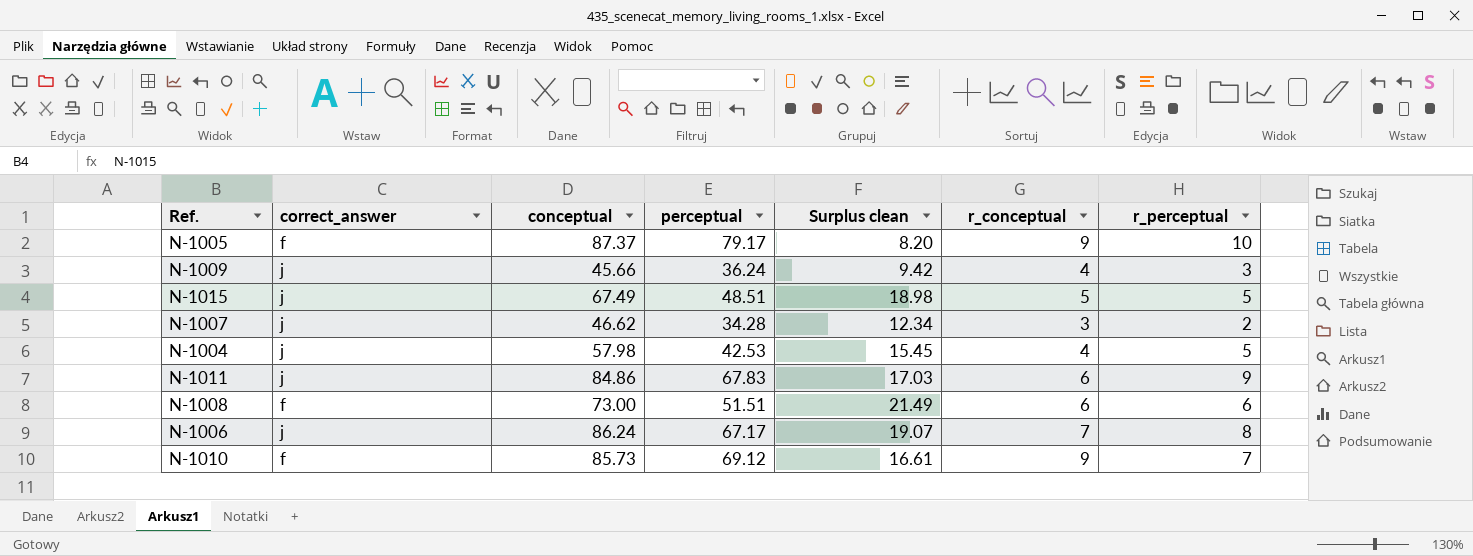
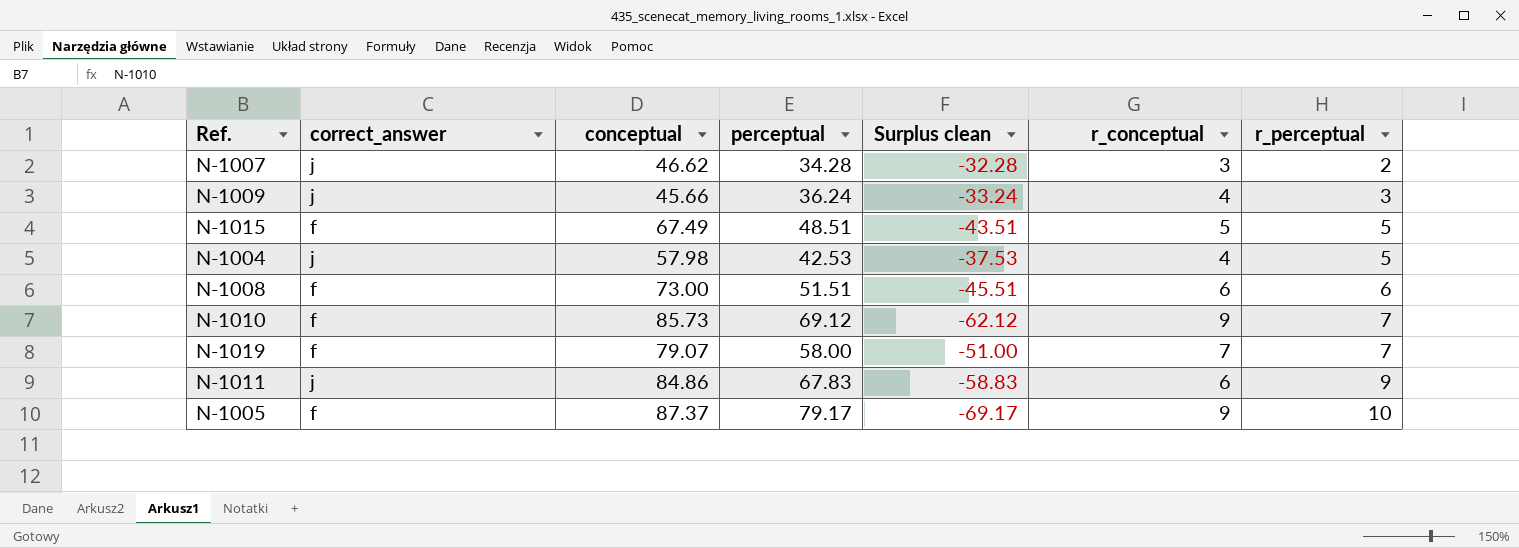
row order: none -> r_perceptual ascending
column Surplus clean | formula: [conceptual] - [perceptual] -> [r_perceptual] - [perceptual]
row N-1006: j | 86.24 | 67.17 | 19.07 | 7 | 8 -> none
N-1015 | correct_answer: j -> f
row N-1019: none -> f | 79.07 | 58.00 | -51.00 | 7 | 7

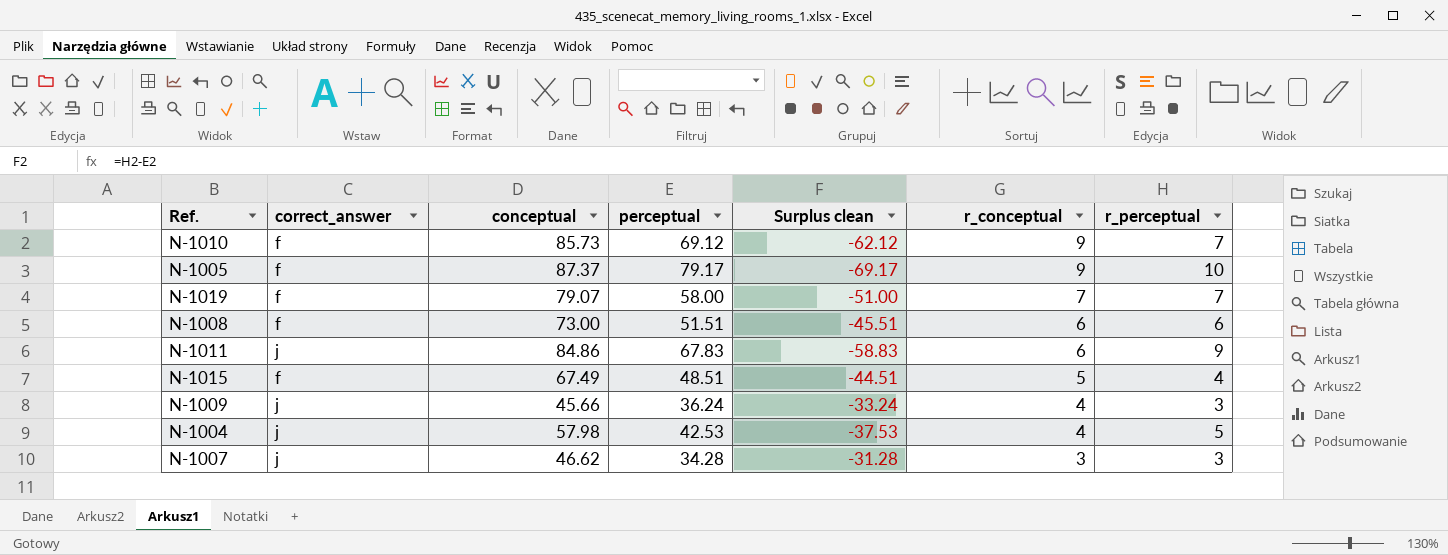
row order: r_perceptual ascending -> r_conceptual descending
N-1015 | Surplus clean: -43.51 -> -44.51
N-1015 | r_perceptual: 5 -> 4
N-1007 | Surplus clean: -32.28 -> -31.28
N-1007 | r_perceptual: 2 -> 3

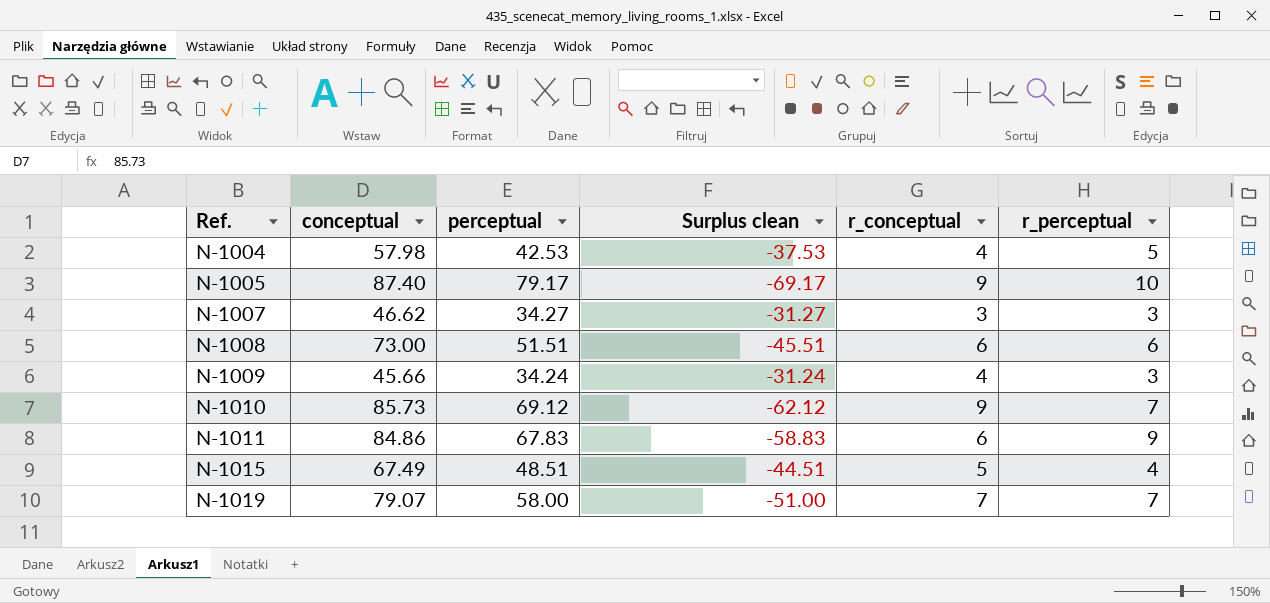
row order: r_conceptual descending -> Ref. ascending
column correct_answer | position: 2 -> none
N-1005 | conceptual: 87.37 -> 87.40
N-1007 | perceptual: 34.28 -> 34.27
N-1007 | Surplus clean: -31.28 -> -31.27
N-1009 | perceptual: 36.24 -> 34.24
N-1009 | Surplus clean: -33.24 -> -31.24

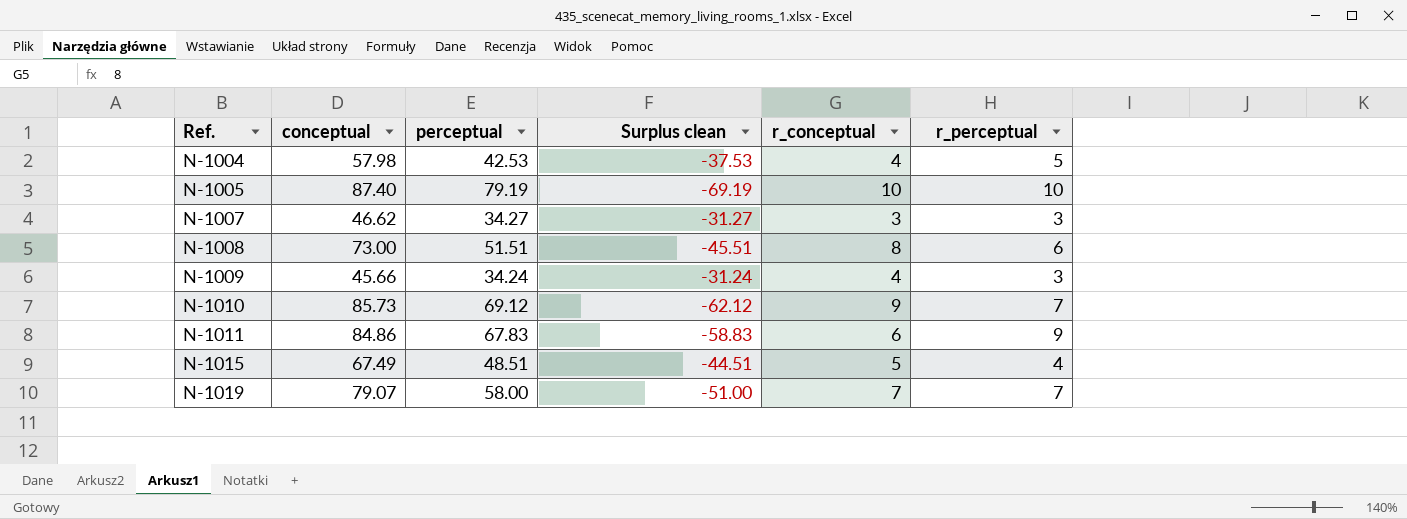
N-1005 | perceptual: 79.17 -> 79.19
N-1005 | Surplus clean: -69.17 -> -69.19
N-1005 | r_conceptual: 9 -> 10
N-1008 | r_conceptual: 6 -> 8

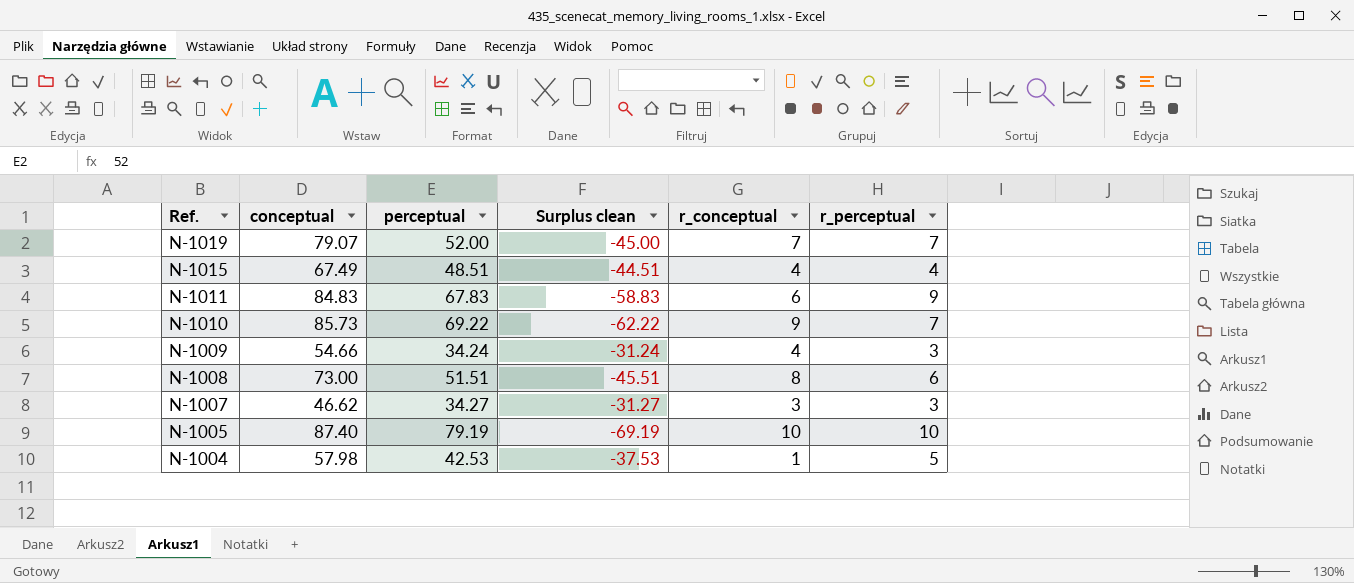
row order: Ref. ascending -> Ref. descending
N-1019 | perceptual: 58.00 -> 52.00
N-1019 | Surplus clean: -51.00 -> -45.00
N-1015 | r_conceptual: 5 -> 4
N-1011 | conceptual: 84.86 -> 84.83
N-1010 | perceptual: 69.12 -> 69.22
N-1010 | Surplus clean: -62.12 -> -62.22
N-1009 | conceptual: 45.66 -> 54.66
N-1004 | r_conceptual: 4 -> 1

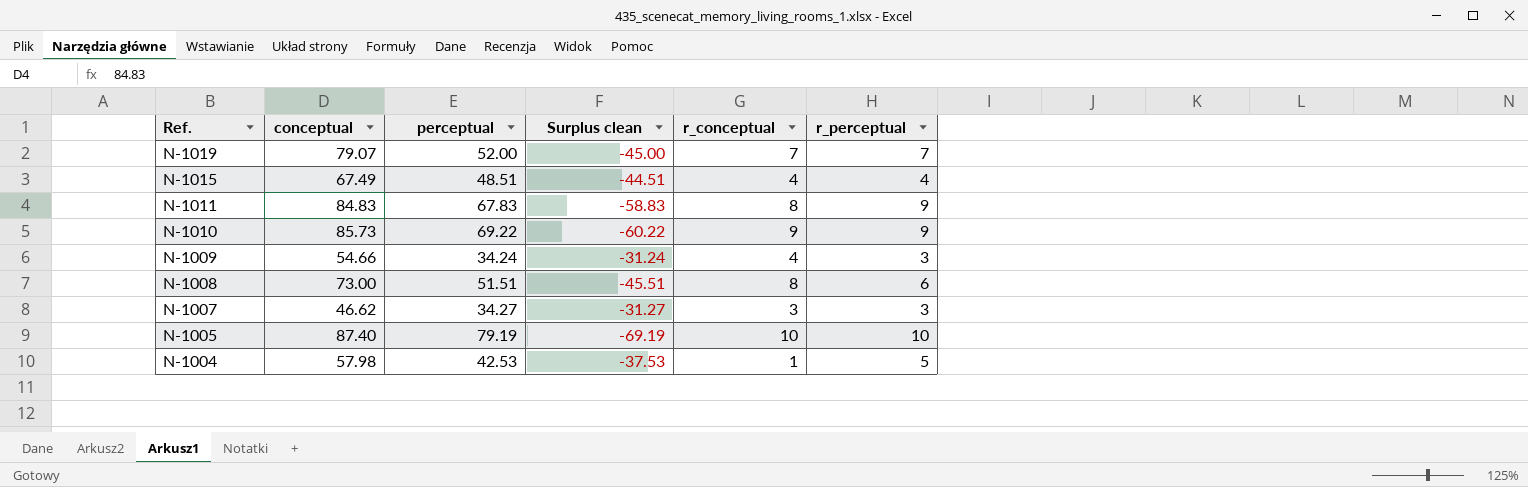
N-1011 | r_conceptual: 6 -> 8
N-1010 | Surplus clean: -62.22 -> -60.22
N-1010 | r_perceptual: 7 -> 9

